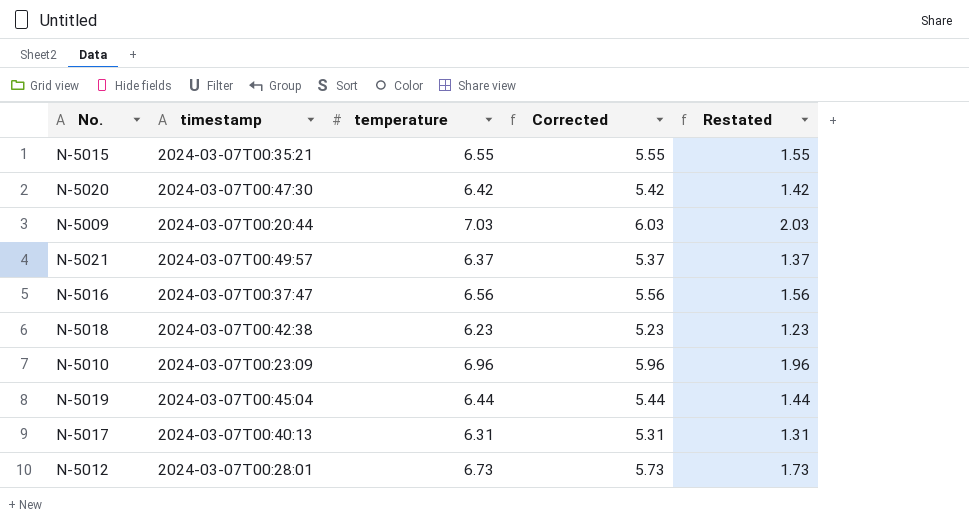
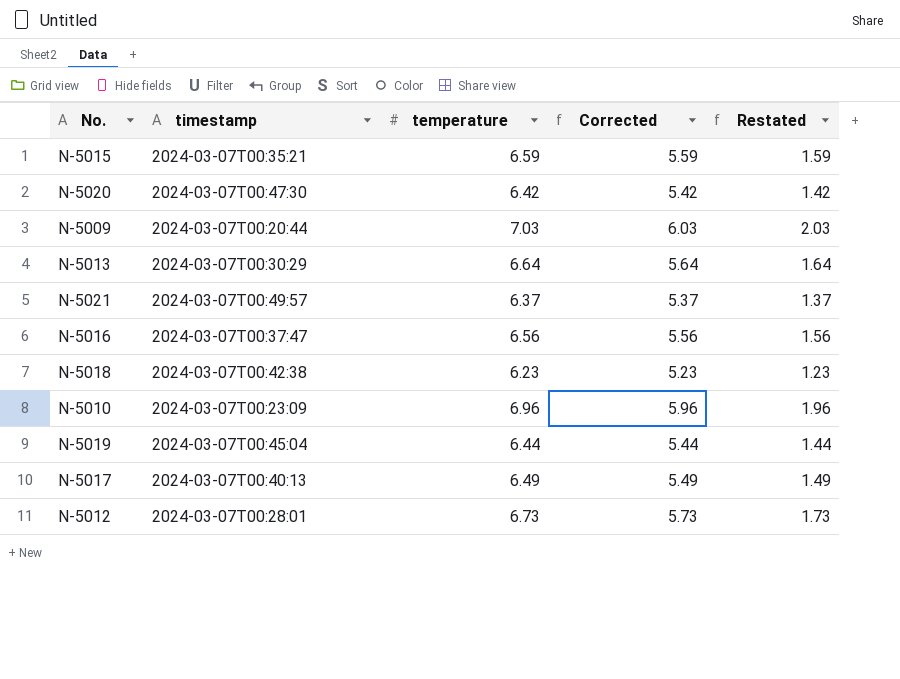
N-5015 | temperature: 6.55 -> 6.59
N-5015 | Corrected: 5.55 -> 5.59
N-5015 | Restated: 1.55 -> 1.59
row N-5013: none -> 2024-03-07T00:30:29 | 6.64 | 5.64 | 1.64
N-5017 | temperature: 6.31 -> 6.49
N-5017 | Corrected: 5.31 -> 5.49
N-5017 | Restated: 1.31 -> 1.49

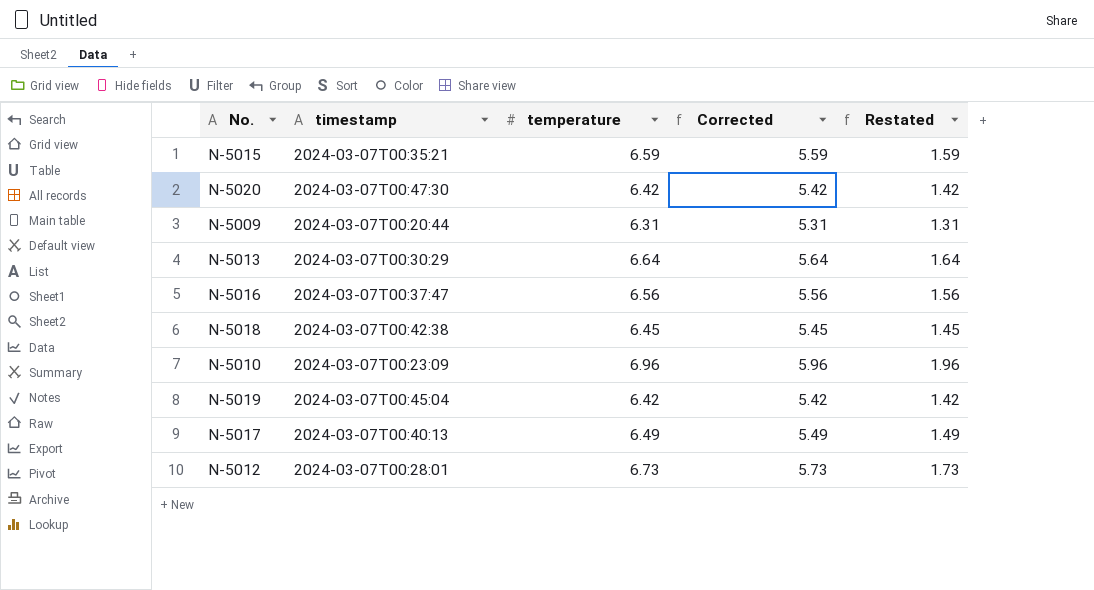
row N-5021: 2024-03-07T00:49:57 | 6.37 | 5.37 | 1.37 -> none
N-5009 | temperature: 7.03 -> 6.31
N-5009 | Corrected: 6.03 -> 5.31
N-5009 | Restated: 2.03 -> 1.31
N-5018 | temperature: 6.23 -> 6.45
N-5018 | Corrected: 5.23 -> 5.45
N-5018 | Restated: 1.23 -> 1.45
N-5019 | temperature: 6.44 -> 6.42
N-5019 | Corrected: 5.44 -> 5.42
N-5019 | Restated: 1.44 -> 1.42

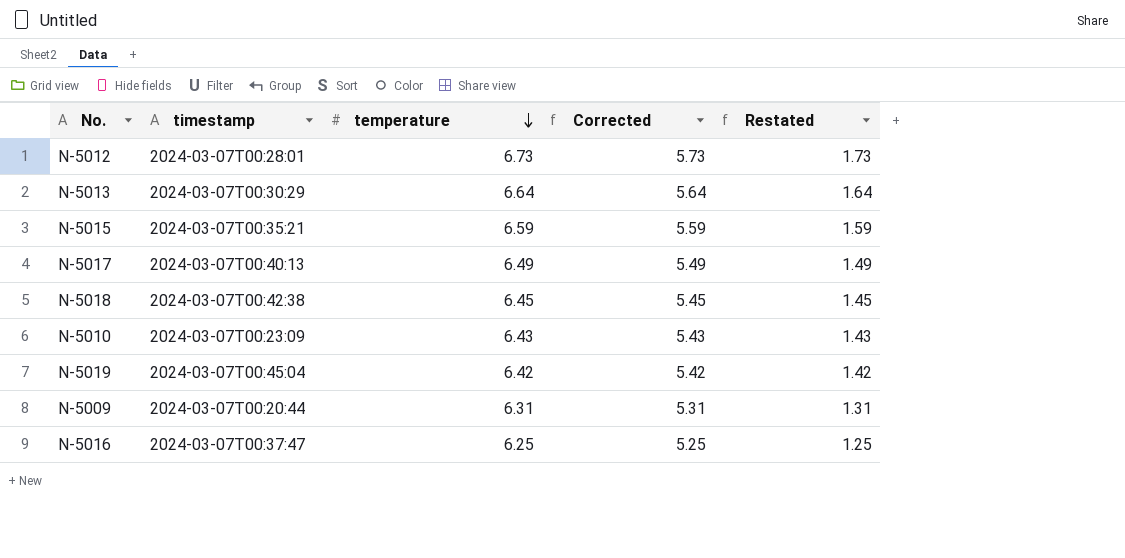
row order: none -> temperature descending
row N-5020: 2024-03-07T00:47:30 | 6.42 | 5.42 | 1.42 -> none
N-5010 | temperature: 6.96 -> 6.43
N-5010 | Corrected: 5.96 -> 5.43
N-5010 | Restated: 1.96 -> 1.43
N-5016 | temperature: 6.56 -> 6.25
N-5016 | Corrected: 5.56 -> 5.25
N-5016 | Restated: 1.56 -> 1.25

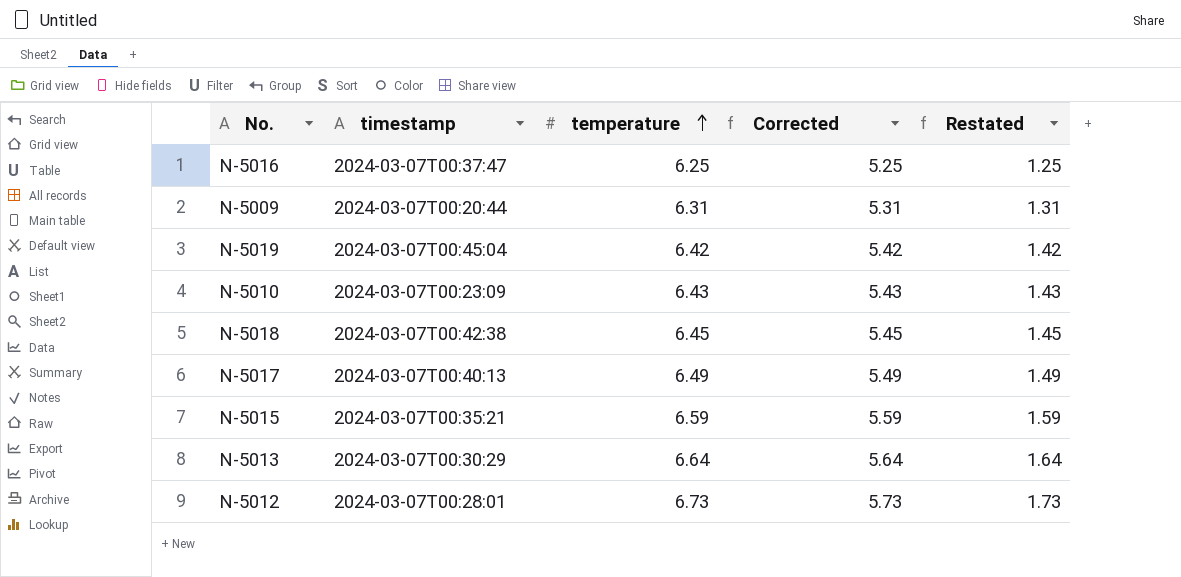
row order: temperature descending -> temperature ascending

